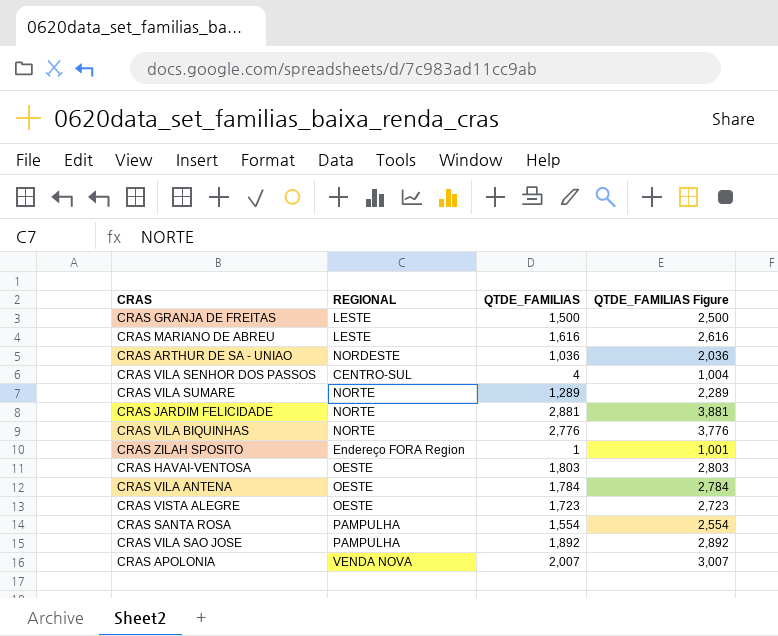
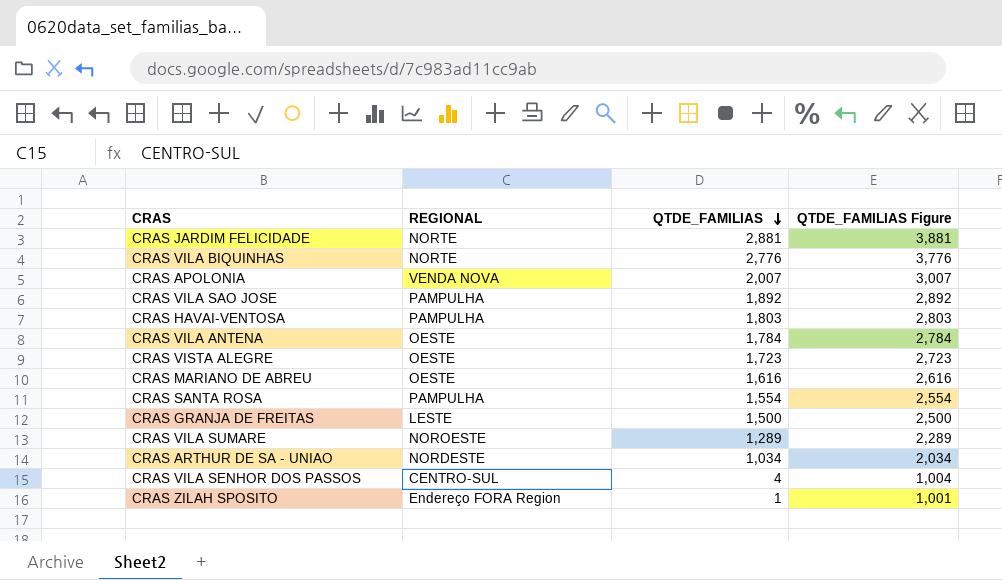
row order: none -> QTDE_FAMILIAS descending
CRAS HAVAI-VENTOSA | REGIONAL: OESTE -> PAMPULHA
CRAS MARIANO DE ABREU | REGIONAL: LESTE -> OESTE
CRAS VILA SUMARE | REGIONAL: NORTE -> NOROESTE
CRAS ARTHUR DE SA - UNIAO | QTDE_FAMILIAS: 1,036 -> 1,034
CRAS ARTHUR DE SA - UNIAO | QTDE_FAMILIAS Figure: 2,036 -> 2,034

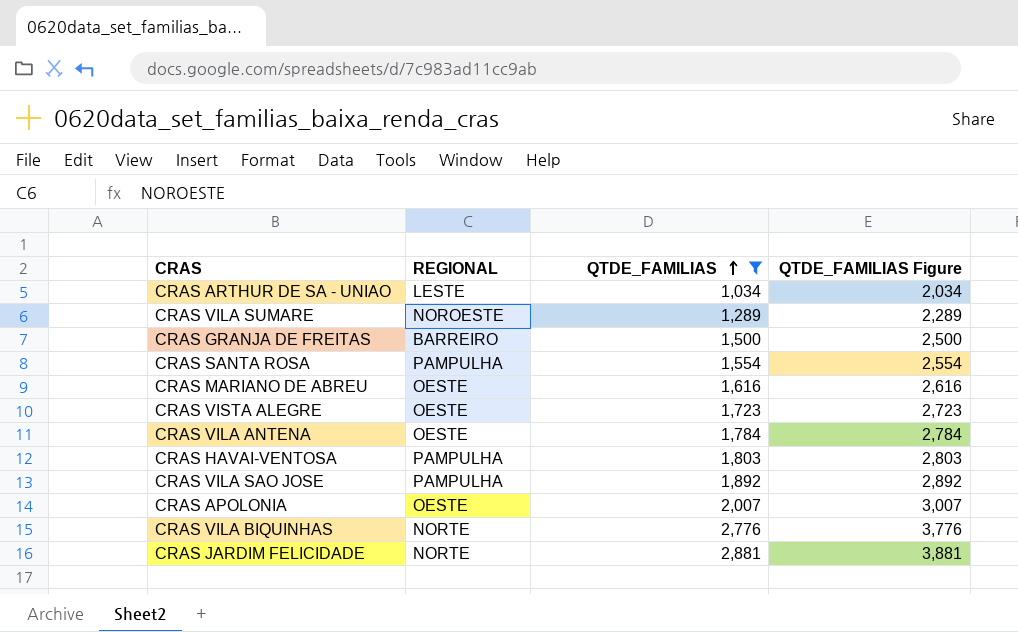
filter: none -> QTDE_FAMILIAS >= 1,034
row order: QTDE_FAMILIAS descending -> QTDE_FAMILIAS ascending
CRAS ARTHUR DE SA - UNIAO | REGIONAL: NORDESTE -> LESTE
CRAS GRANJA DE FREITAS | REGIONAL: LESTE -> BARREIRO
CRAS APOLONIA | REGIONAL: VENDA NOVA -> OESTE

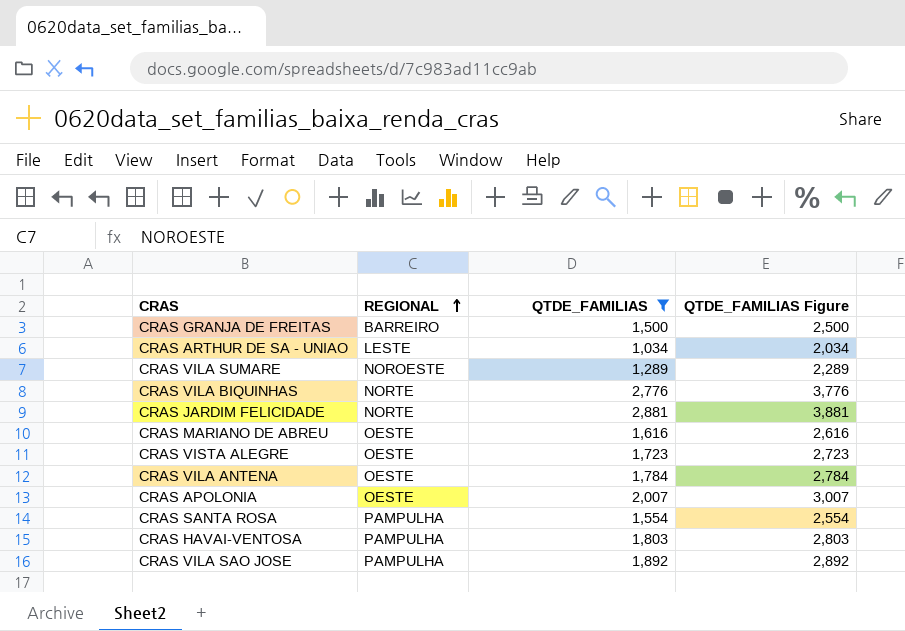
row order: QTDE_FAMILIAS ascending -> REGIONAL ascending

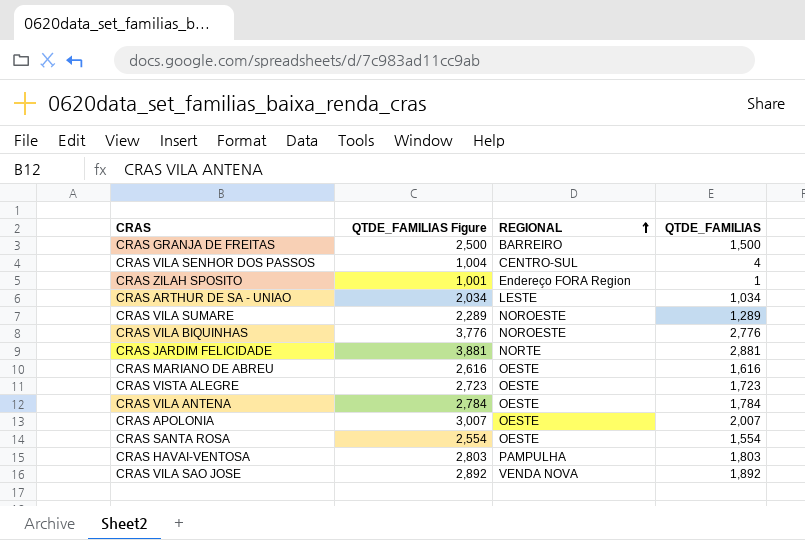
filter: QTDE_FAMILIAS >= 1,034 -> none
column QTDE_FAMILIAS Figure | position: 4 -> 2
CRAS VILA BIQUINHAS | REGIONAL: NORTE -> NOROESTE
CRAS SANTA ROSA | REGIONAL: PAMPULHA -> OESTE
CRAS VILA SAO JOSE | REGIONAL: PAMPULHA -> VENDA NOVA

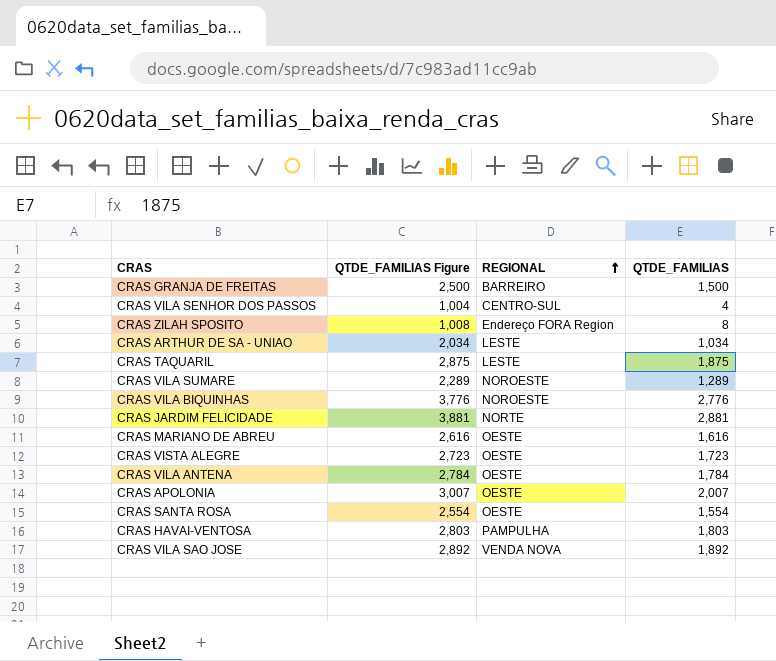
CRAS ZILAH SPOSITO | QTDE_FAMILIAS Figure: 1,001 -> 1,008
CRAS ZILAH SPOSITO | QTDE_FAMILIAS: 1 -> 8
row CRAS TAQUARIL: none -> 2,875 | LESTE | 1,875

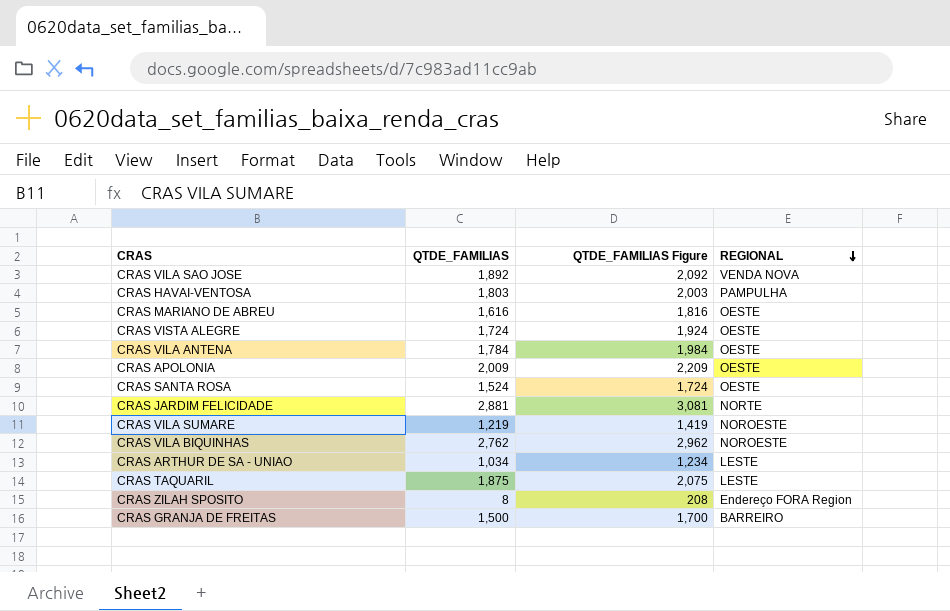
row order: REGIONAL ascending -> REGIONAL descending
column QTDE_FAMILIAS | position: 4 -> 2
column QTDE_FAMILIAS Figure | formula: [QTDE_FAMILIAS] + 1000 -> [QTDE_FAMILIAS] + 200
row CRAS VILA SENHOR DOS PASSOS: 1,004 | CENTRO-SUL | 4 -> none
CRAS VISTA ALEGRE | QTDE_FAMILIAS: 1,723 -> 1,724
CRAS APOLONIA | QTDE_FAMILIAS: 2,007 -> 2,009
CRAS SANTA ROSA | QTDE_FAMILIAS: 1,554 -> 1,524
CRAS VILA SUMARE | QTDE_FAMILIAS: 1,289 -> 1,219
CRAS VILA BIQUINHAS | QTDE_FAMILIAS: 2,776 -> 2,762

